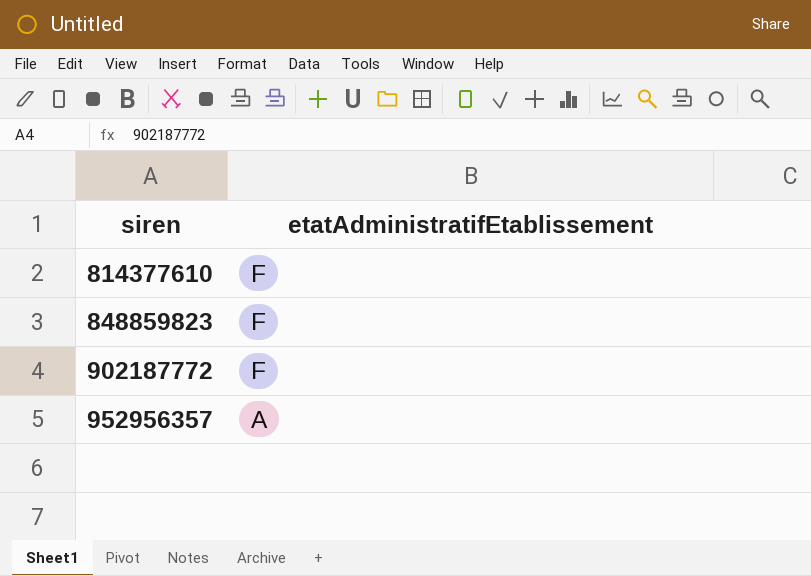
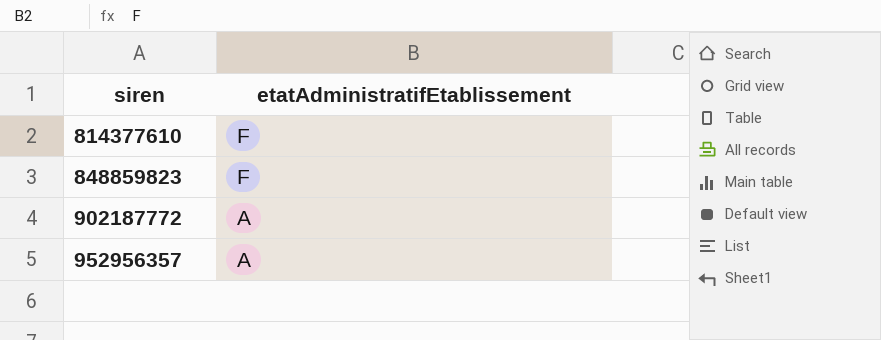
902187772 | etatAdministratifEtablissement: F -> A

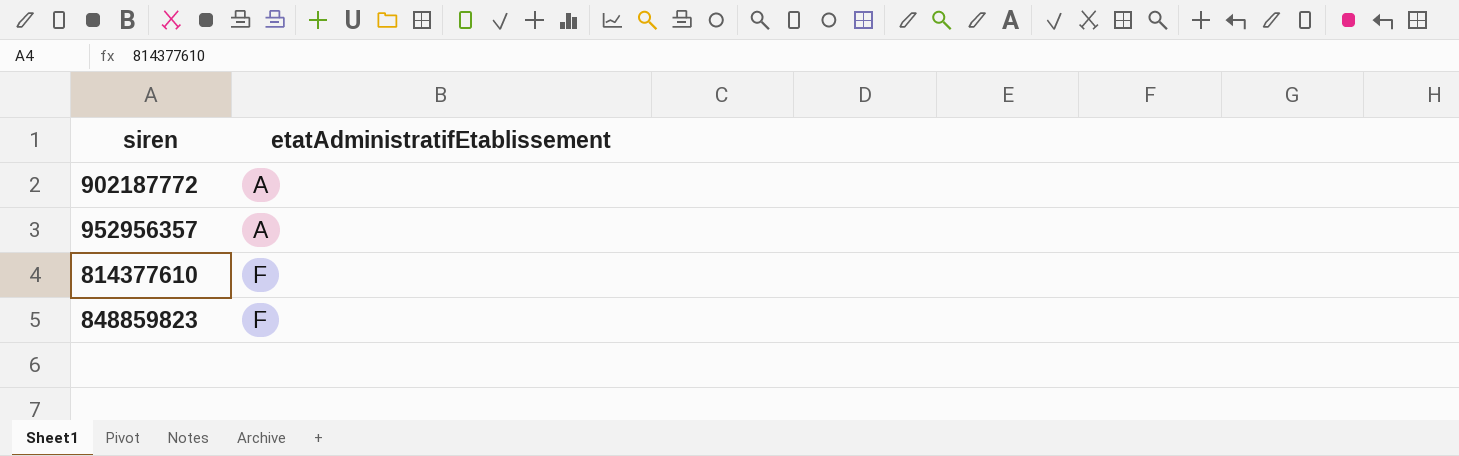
row order: siren ascending -> etatAdministratifEtablissement ascending

